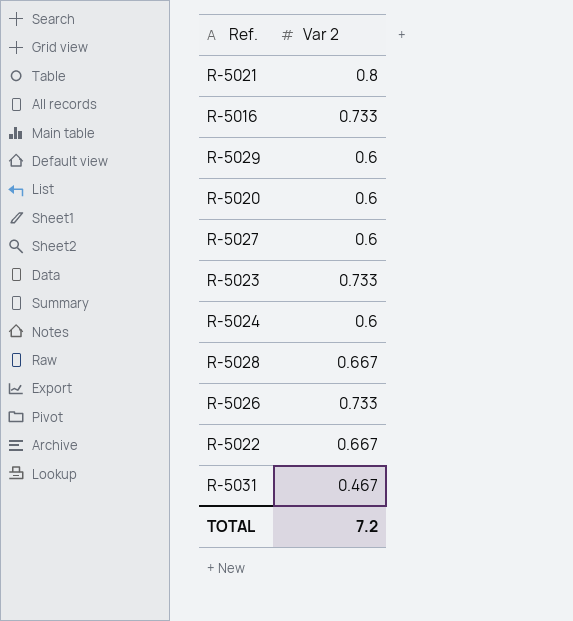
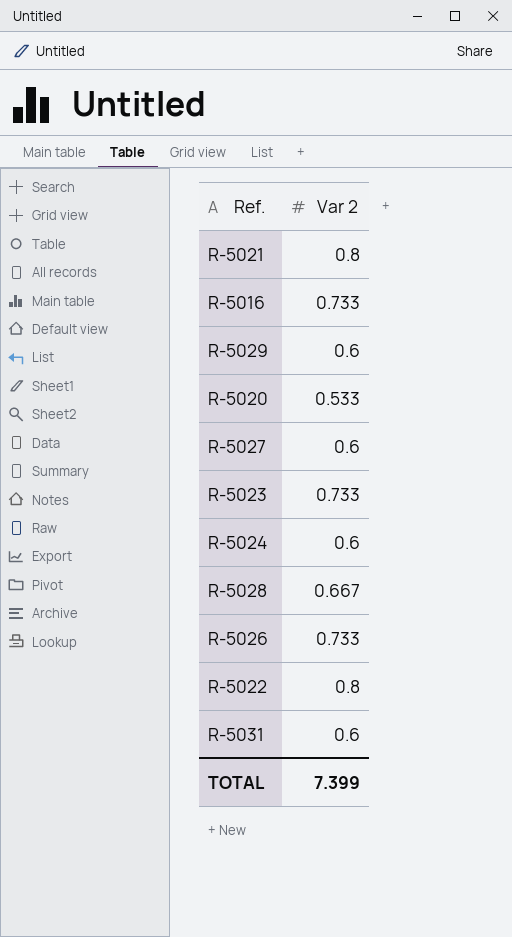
R-5020 | Var 2: 0.6 -> 0.533
R-5022 | Var 2: 0.667 -> 0.8
R-5031 | Var 2: 0.467 -> 0.6
TOTAL | Var 2: 7.2 -> 7.399

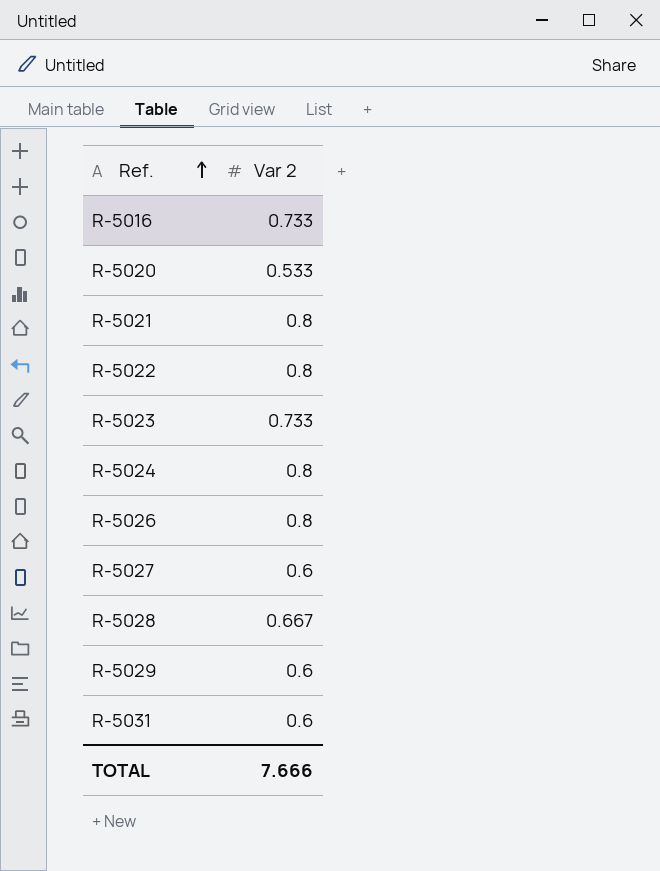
row order: none -> Ref. ascending
R-5024 | Var 2: 0.6 -> 0.8
R-5026 | Var 2: 0.733 -> 0.8
TOTAL | Var 2: 7.399 -> 7.666

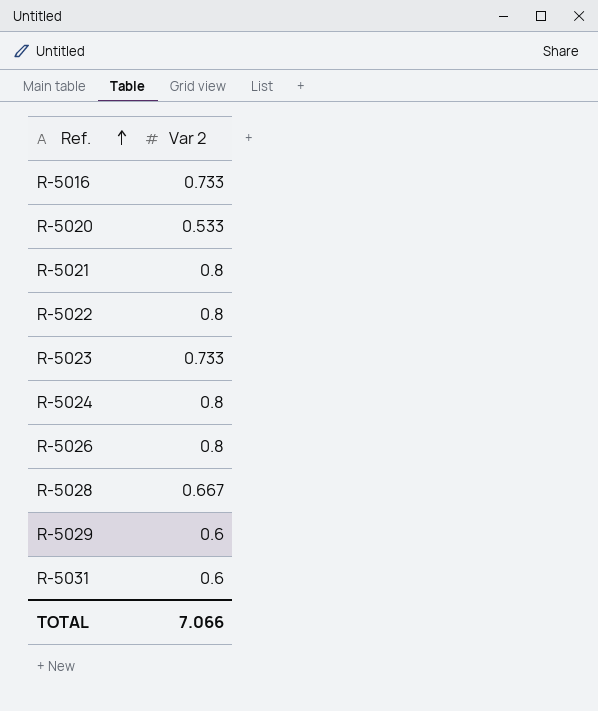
row R-5027: 0.6 -> none
TOTAL | Var 2: 7.666 -> 7.066

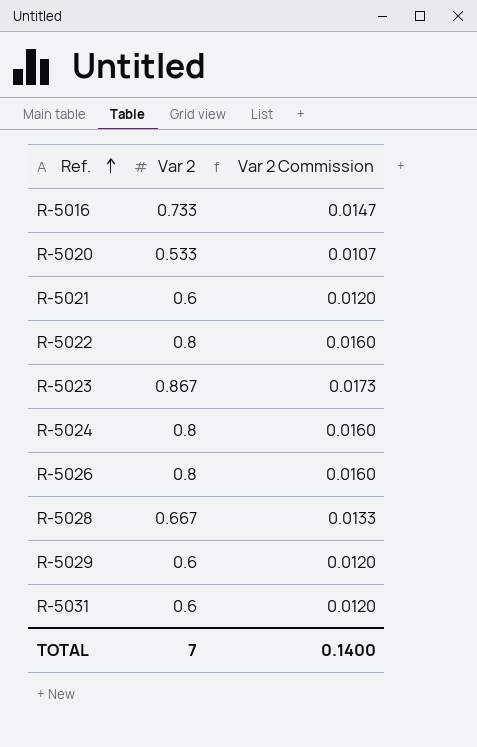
column Var 2 Commission | formula: none -> [Var 2] * 0.02
R-5021 | Var 2: 0.8 -> 0.6
R-5023 | Var 2: 0.733 -> 0.867
TOTAL | Var 2: 7.066 -> 7

